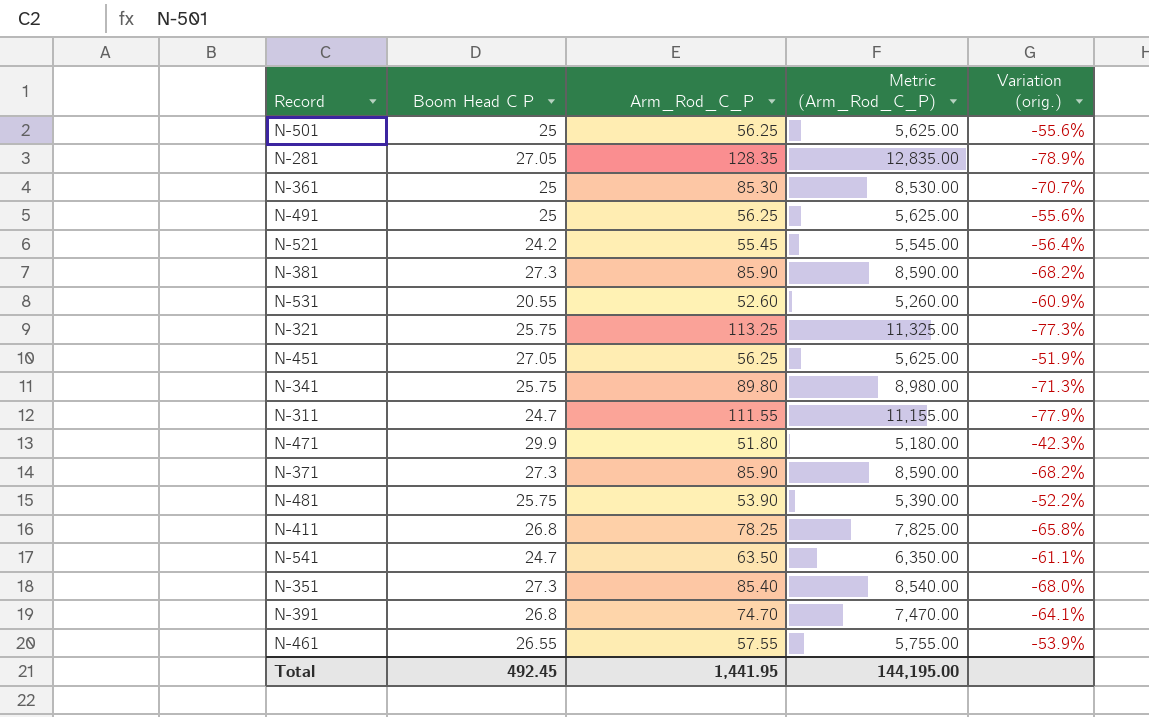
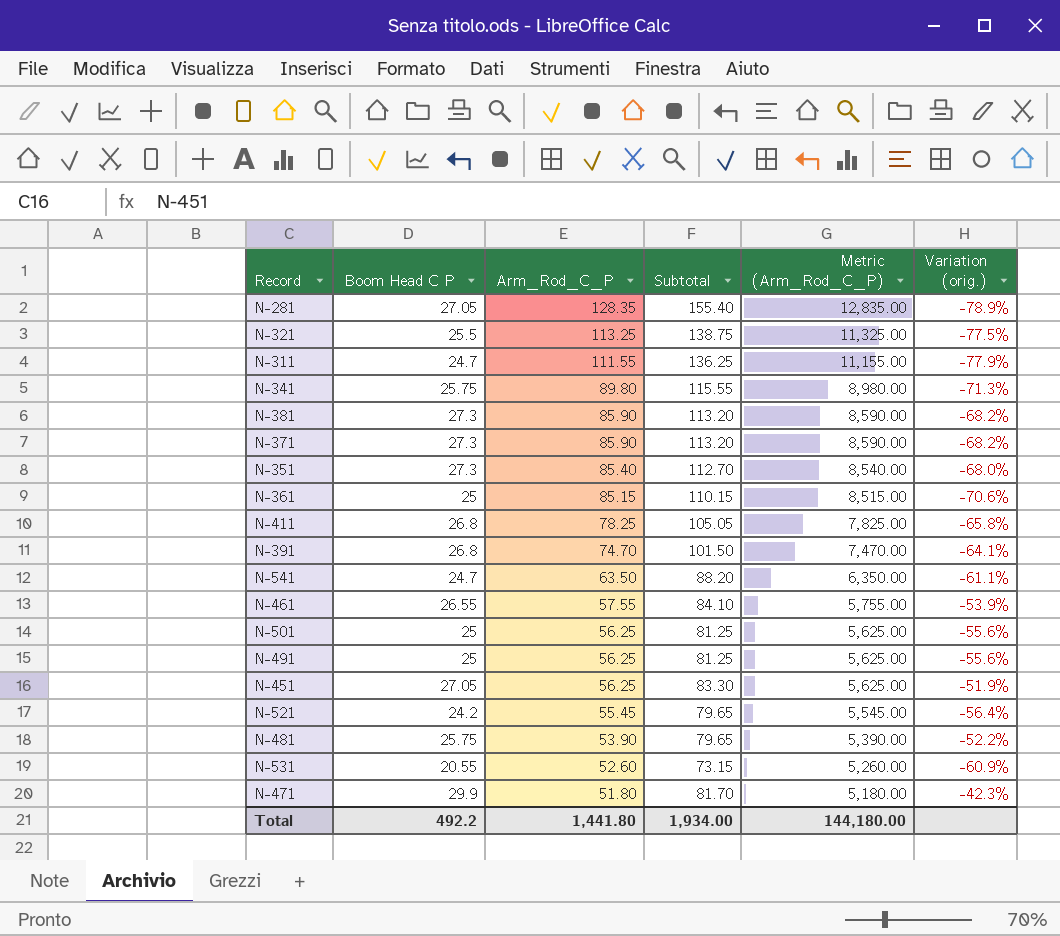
row order: none -> Arm_Rod_C_P descending
column Subtotal | formula: none -> [Boom Head C P] + [Arm_Rod_C_P]
N-321 | Boom Head C P: 25.75 -> 25.5
N-321 | Variation (orig.): -77.3% -> -77.5%
N-361 | Arm_Rod_C_P: 85.30 -> 85.15
N-361 | Metric (Arm_Rod_C_P): 8,530.00 -> 8,515.00
N-361 | Variation (orig.): -70.7% -> -70.6%
Total | Boom Head C P: 492.45 -> 492.2
Total | Arm_Rod_C_P: 1,441.95 -> 1,441.80
Total | Metric (Arm_Rod_C_P): 144,195.00 -> 144,180.00

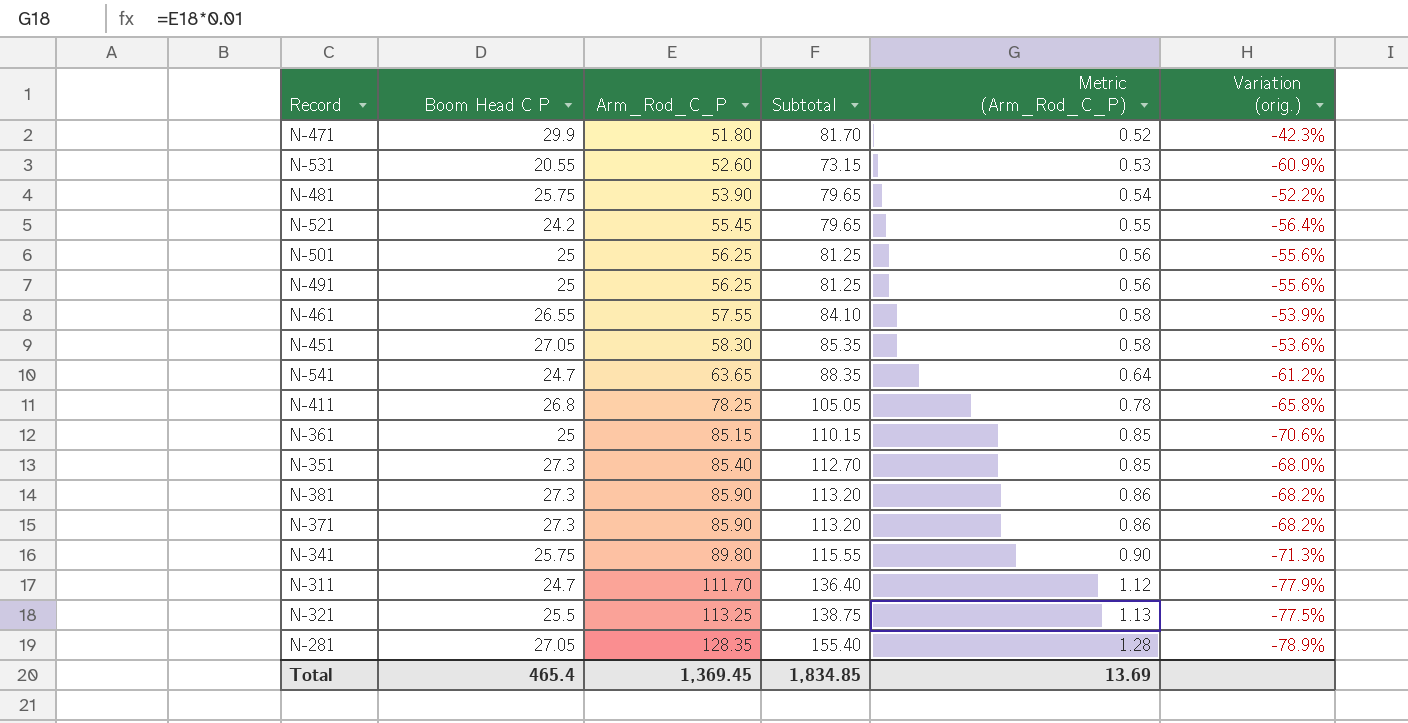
row order: Arm_Rod_C_P descending -> Arm_Rod_C_P ascending
column Metric (Arm_Rod_C_P) | formula: [Arm_Rod_C_P] * 100 -> [Arm_Rod_C_P] * 0.01
row N-391: 26.8 | 74.70 | 101.50 | 7,470.00 | -64.1% -> none
N-451 | Arm_Rod_C_P: 56.25 -> 58.30
N-451 | Subtotal: 83.30 -> 85.35
N-451 | Variation (orig.): -51.9% -> -53.6%
N-541 | Arm_Rod_C_P: 63.50 -> 63.65
N-541 | Subtotal: 88.20 -> 88.35
N-541 | Variation (orig.): -61.1% -> -61.2%
N-311 | Arm_Rod_C_P: 111.55 -> 111.70
N-311 | Subtotal: 136.25 -> 136.40
Total | Boom Head C P: 492.2 -> 465.4
Total | Arm_Rod_C_P: 1,441.80 -> 1,369.45
Total | Subtotal: 1,934.00 -> 1,834.85
Total | Metric (Arm_Rod_C_P): 144,180.00 -> 13.69

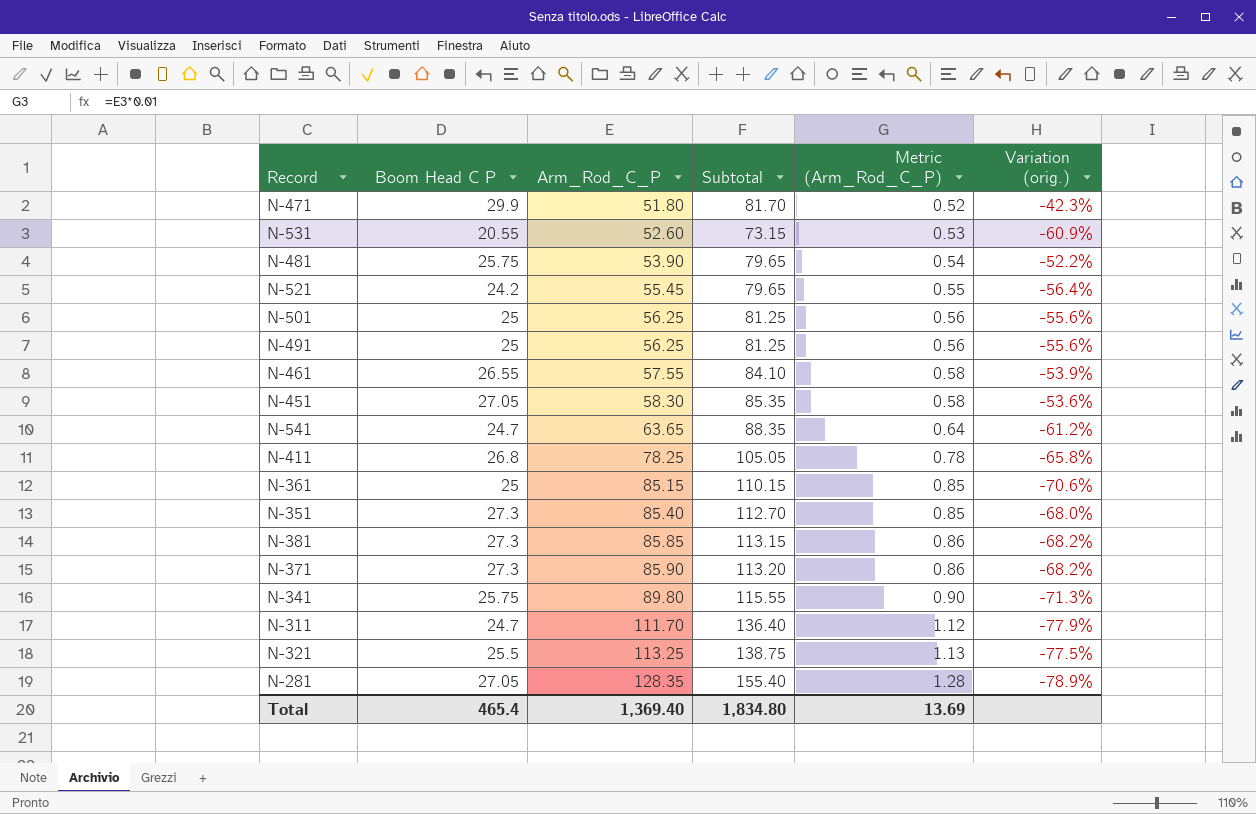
N-381 | Arm_Rod_C_P: 85.90 -> 85.85
N-381 | Subtotal: 113.20 -> 113.15
Total | Arm_Rod_C_P: 1,369.45 -> 1,369.40
Total | Subtotal: 1,834.85 -> 1,834.80

